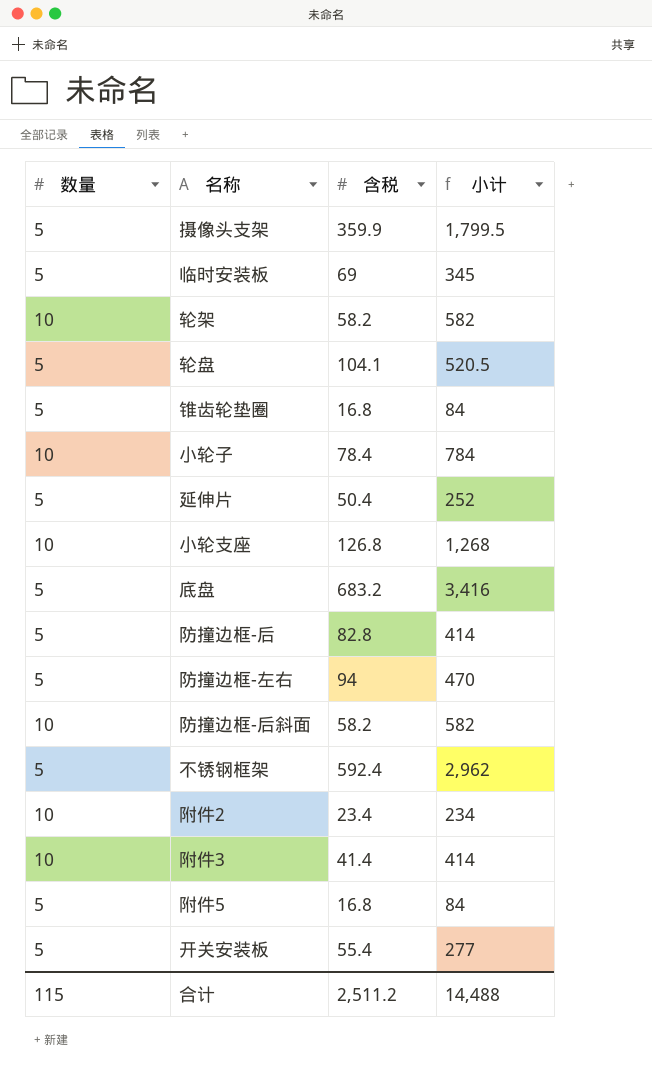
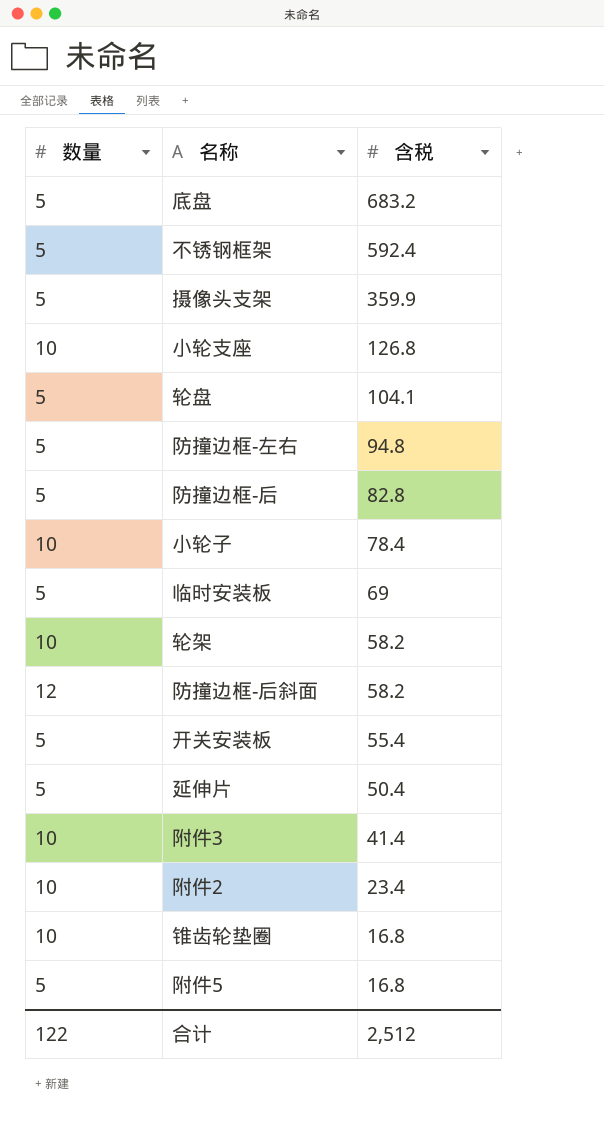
row order: none -> 含税 descending
column 小计 | formula: [数量] * [含税] -> none
防撞边框-左右 | 含税: 94 -> 94.8
防撞边框-后斜面 | 数量: 10 -> 12
锥齿轮垫圈 | 数量: 5 -> 10
合计 | 数量: 115 -> 122
合计 | 含税: 2,511.2 -> 2,512

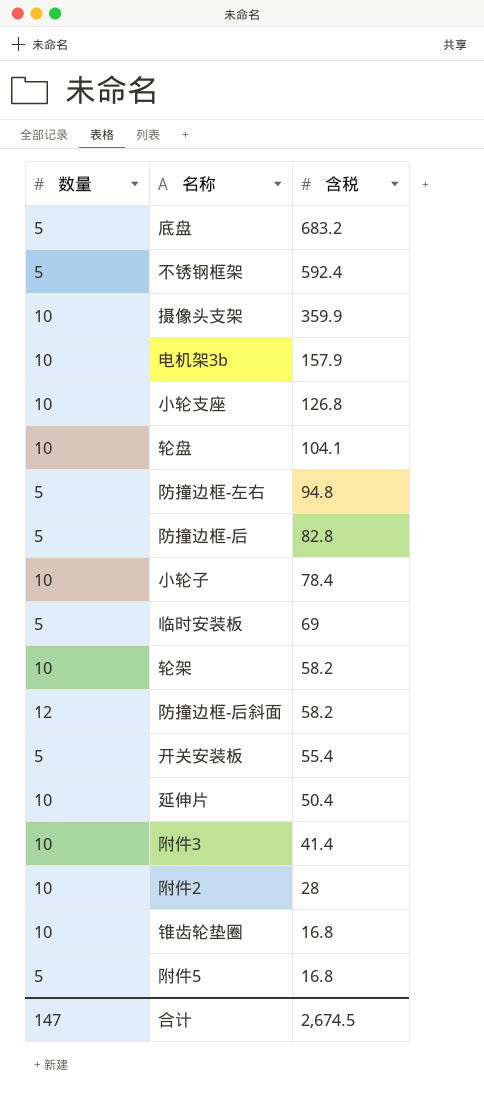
摄像头支架 | 数量: 5 -> 10
row 电机架3b: none -> 10 | 157.9
轮盘 | 数量: 5 -> 10
延伸片 | 数量: 5 -> 10
附件2 | 含税: 23.4 -> 28
合计 | 数量: 122 -> 147
合计 | 含税: 2,512 -> 2,674.5

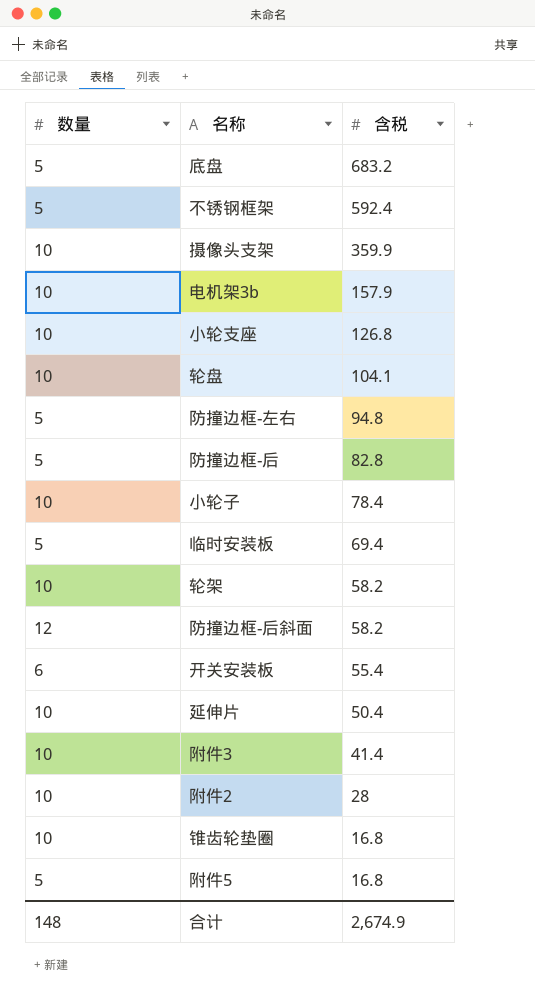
临时安装板 | 含税: 69 -> 69.4
开关安装板 | 数量: 5 -> 6
合计 | 数量: 147 -> 148
合计 | 含税: 2,674.5 -> 2,674.9

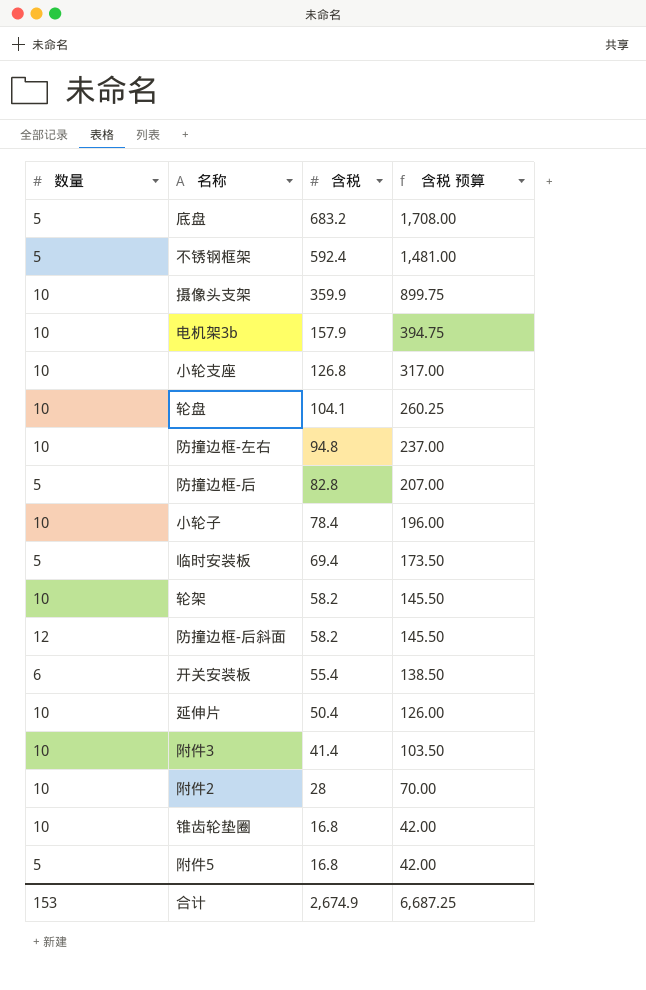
column 含税 预算 | formula: none -> [含税] * 2.5
防撞边框-左右 | 数量: 5 -> 10
合计 | 数量: 148 -> 153

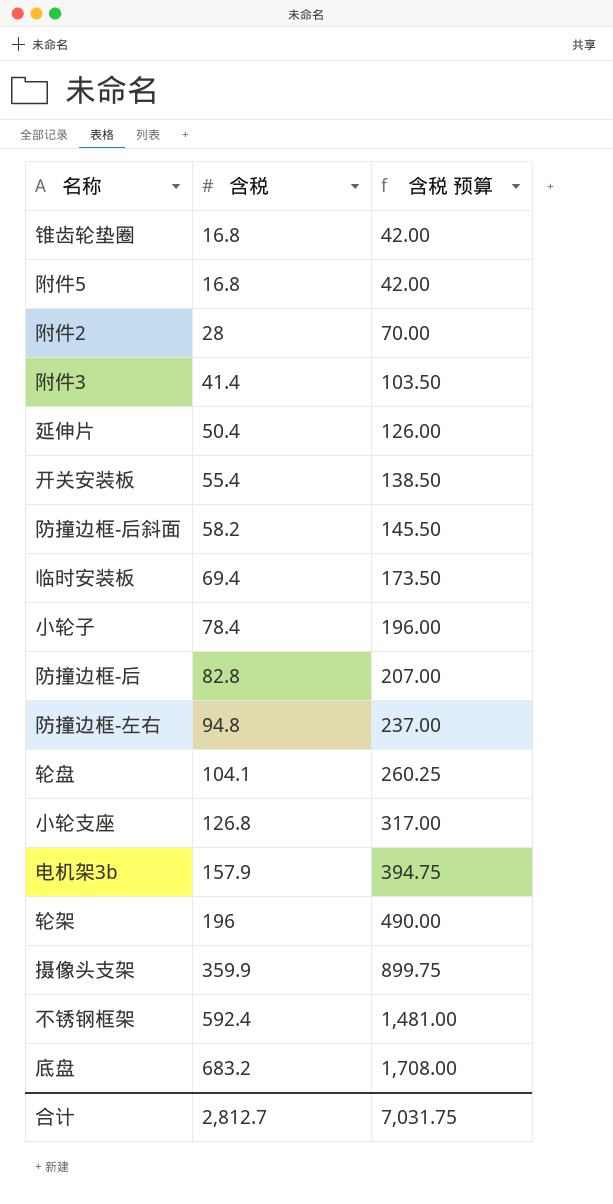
row order: 含税 descending -> 含税 ascending
column 数量 | position: 1 -> none
轮架 | 含税: 58.2 -> 196
轮架 | 含税 预算: 145.50 -> 490.00
合计 | 含税: 2,674.9 -> 2,812.7
合计 | 含税 预算: 6,687.25 -> 7,031.75

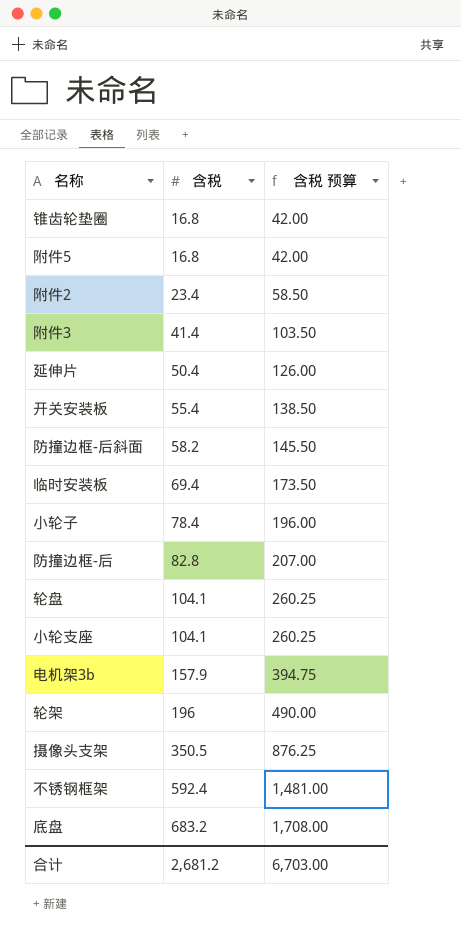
row 防撞边框-左右: 94.8 | 237.00 -> none
附件2 | 含税: 28 -> 23.4
附件2 | 含税 预算: 70.00 -> 58.50
小轮支座 | 含税: 126.8 -> 104.1
小轮支座 | 含税 预算: 317.00 -> 260.25
摄像头支架 | 含税: 359.9 -> 350.5
摄像头支架 | 含税 预算: 899.75 -> 876.25
合计 | 含税: 2,812.7 -> 2,681.2
合计 | 含税 预算: 7,031.75 -> 6,703.00

